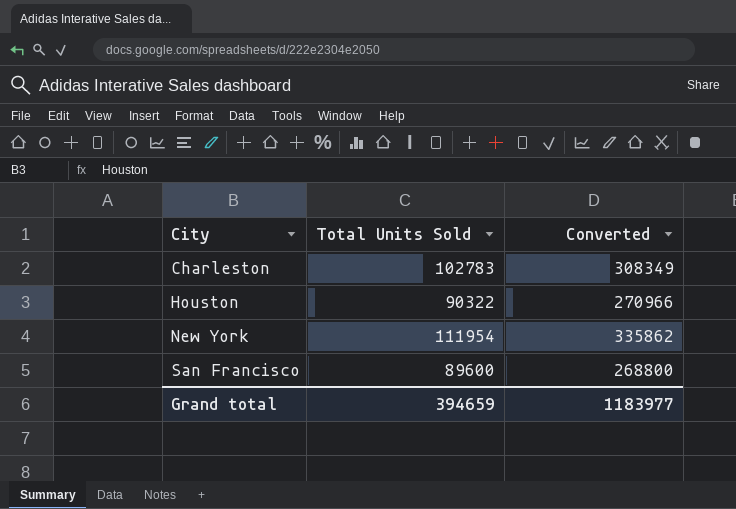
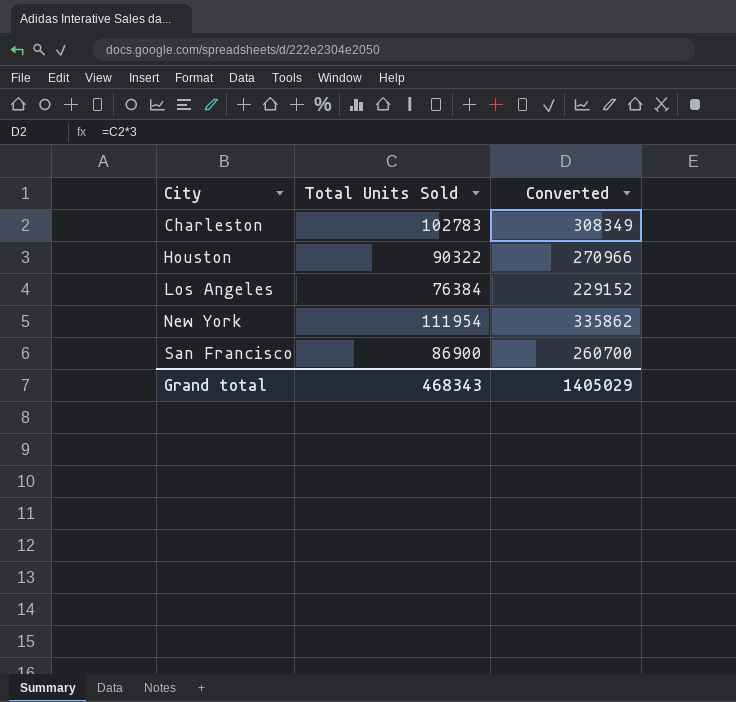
row Los Angeles: none -> 76384 | 229152
San Francisco | Total Units Sold: 89600 -> 86900
San Francisco | Converted: 268800 -> 260700
Grand total | Total Units Sold: 394659 -> 468343
Grand total | Converted: 1183977 -> 1405029

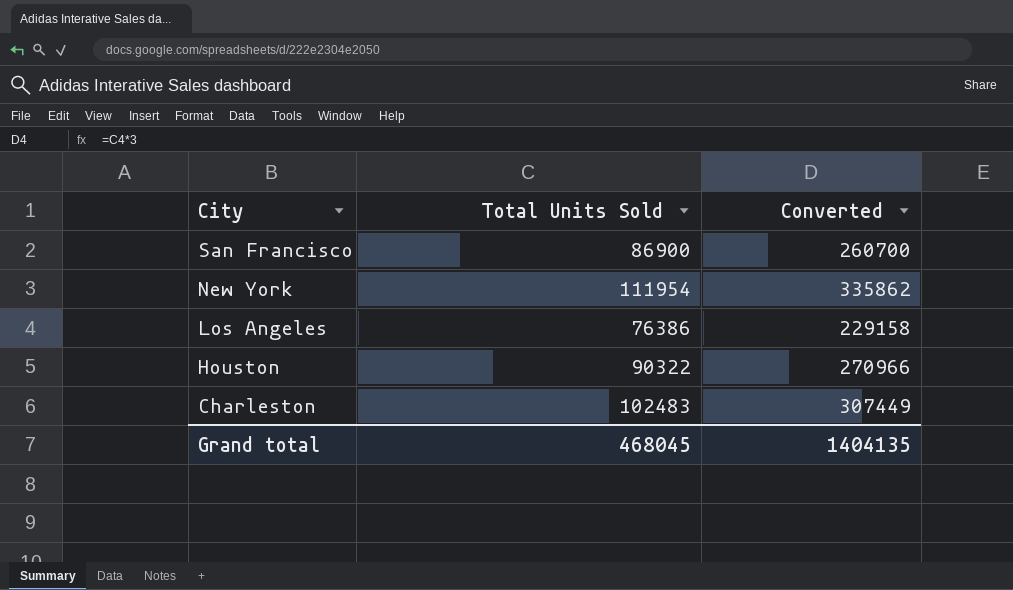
row order: City ascending -> City descending
Los Angeles | Total Units Sold: 76384 -> 76386
Los Angeles | Converted: 229152 -> 229158
Charleston | Total Units Sold: 102783 -> 102483
Charleston | Converted: 308349 -> 307449
Grand total | Total Units Sold: 468343 -> 468045
Grand total | Converted: 1405029 -> 1404135

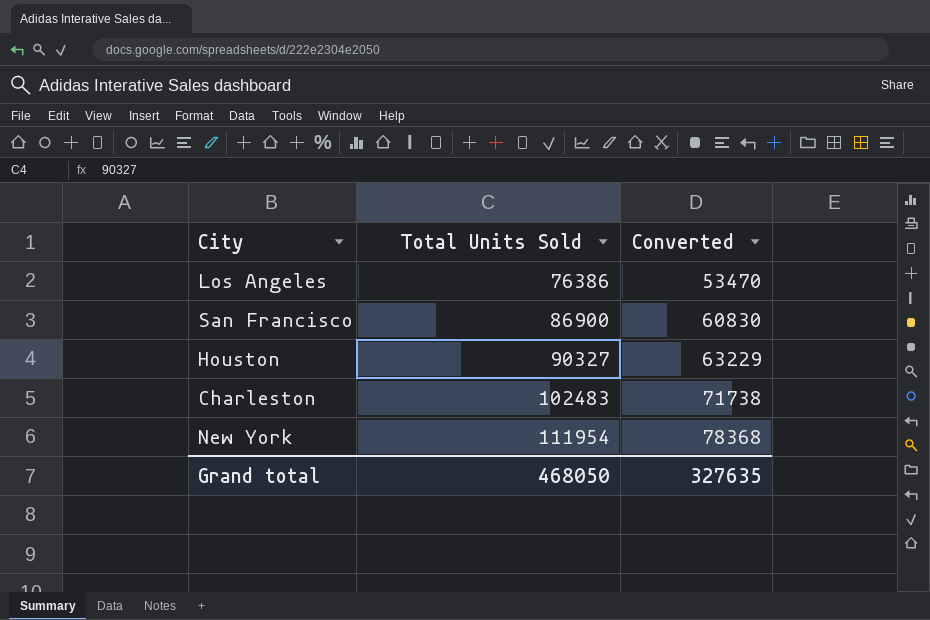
row order: City descending -> Total Units Sold ascending
column Converted | formula: [Total Units Sold] * 3 -> [Total Units Sold] * 0.7
Houston | Total Units Sold: 90322 -> 90327
Grand total | Total Units Sold: 468045 -> 468050
Grand total | Converted: 1404135 -> 327635

